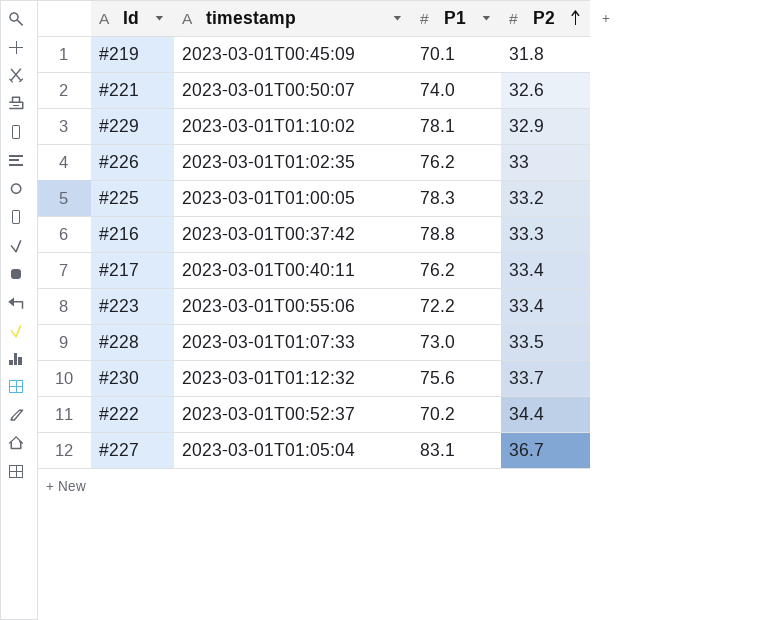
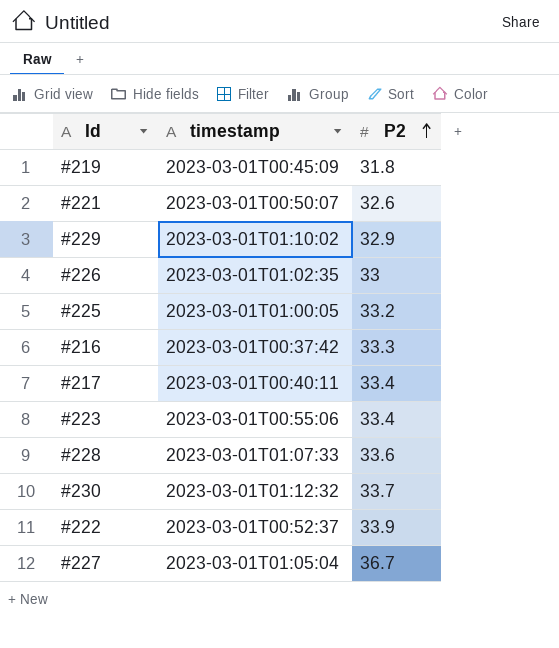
column P1 | position: 3 -> none
#228 | P2: 33.5 -> 33.6
#222 | P2: 34.4 -> 33.9

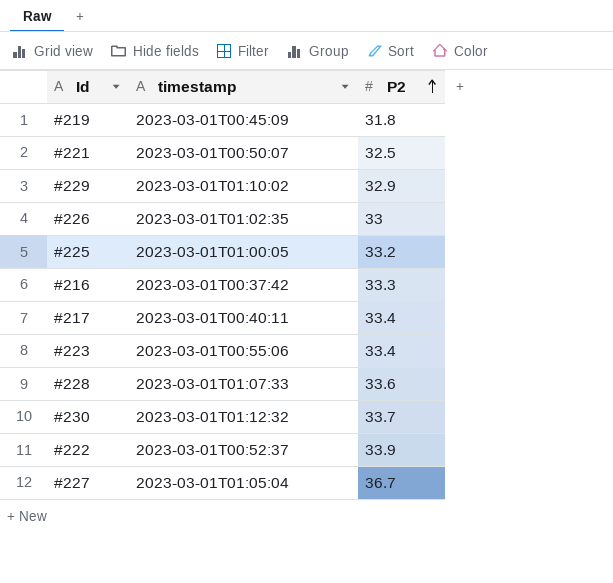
#221 | P2: 32.6 -> 32.5

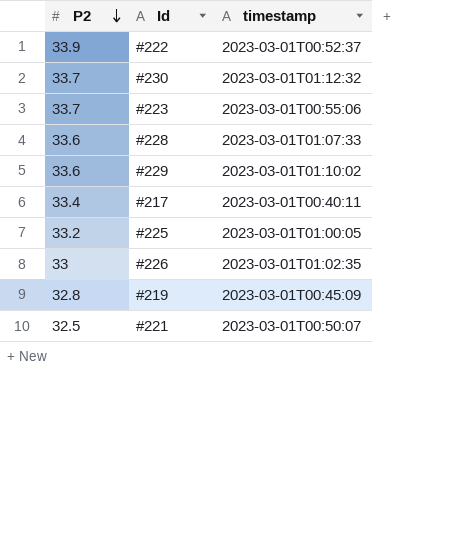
row order: P2 ascending -> P2 descending
column P2 | position: 3 -> 1
row #216: 2023-03-01T00:37:42 | 33.3 -> none
row #227: 2023-03-01T01:05:04 | 36.7 -> none
#223 | P2: 33.4 -> 33.7
#229 | P2: 32.9 -> 33.6
#219 | P2: 31.8 -> 32.8

